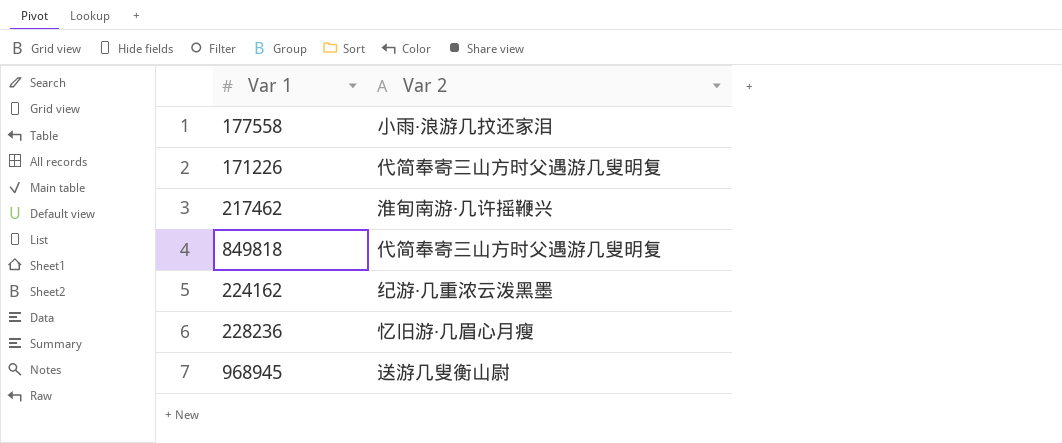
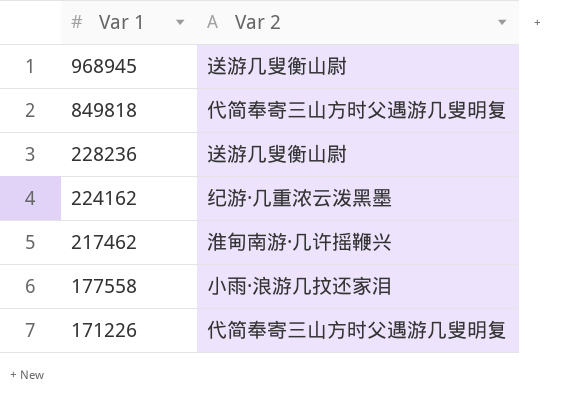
row order: none -> Var 1 descending
228236 | Var 2: 忆旧游·几眉心月瘦 -> 送游几叟衡山尉

